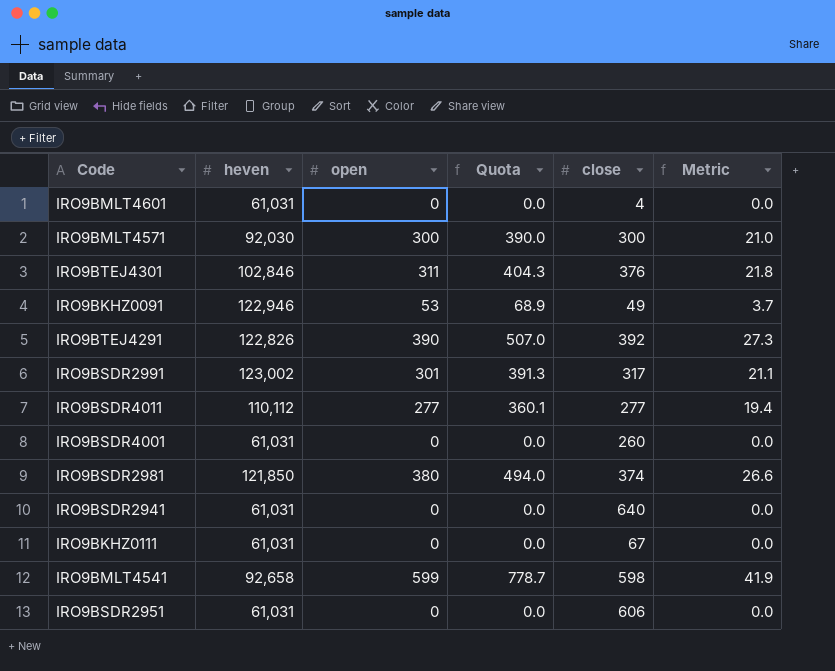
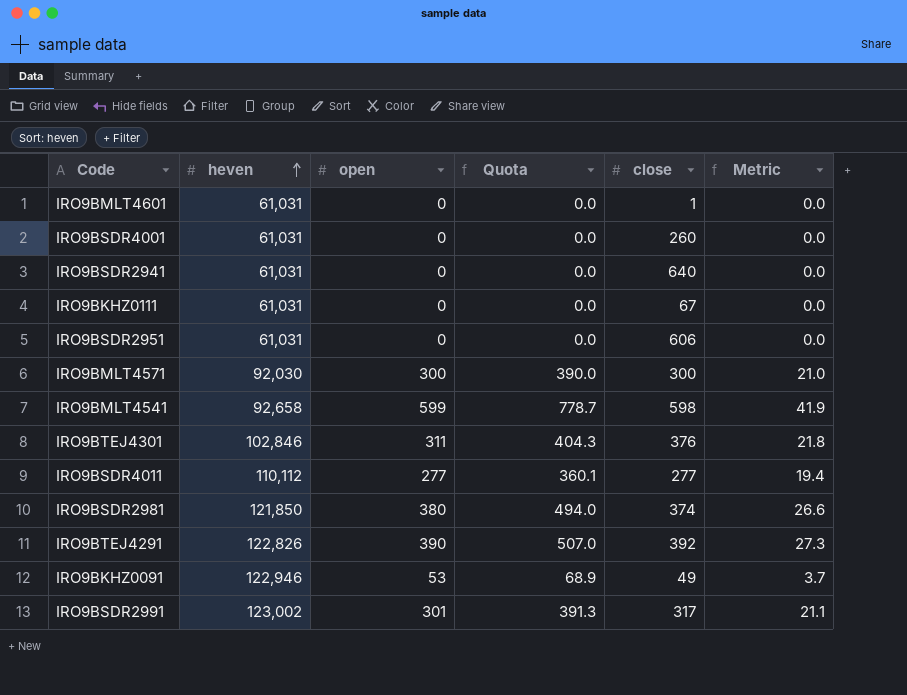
row order: none -> heven ascending
IRO9BMLT4601 | close: 4 -> 1

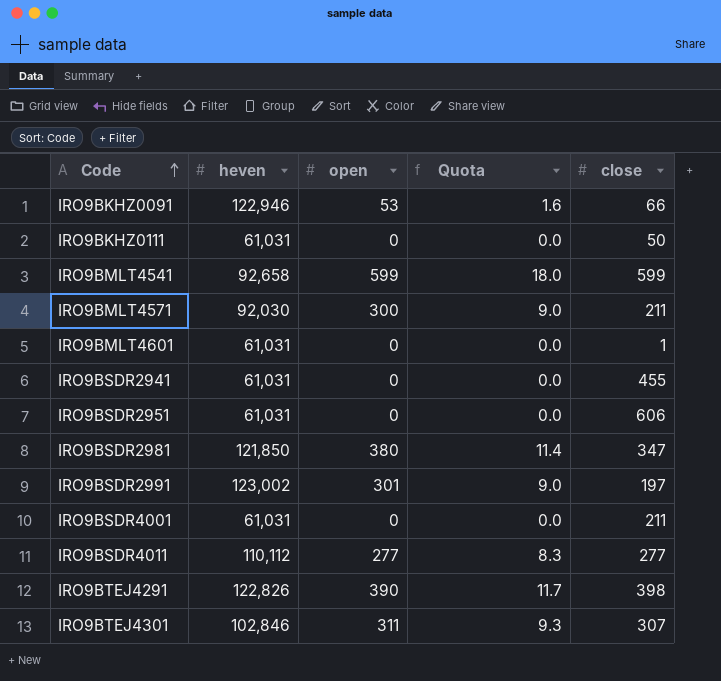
row order: heven ascending -> Code ascending
column Metric | formula: [open] * 0.07 -> none
column Quota | formula: [open] * 1.3 -> [open] * 0.03
IRO9BKHZ0091 | close: 49 -> 66
IRO9BKHZ0111 | close: 67 -> 50
IRO9BMLT4541 | close: 598 -> 599
IRO9BMLT4571 | close: 300 -> 211
IRO9BSDR2941 | close: 640 -> 455
IRO9BSDR2981 | close: 374 -> 347
IRO9BSDR2991 | close: 317 -> 197
IRO9BSDR4001 | close: 260 -> 211
IRO9BTEJ4291 | close: 392 -> 398
IRO9BTEJ4301 | close: 376 -> 307

